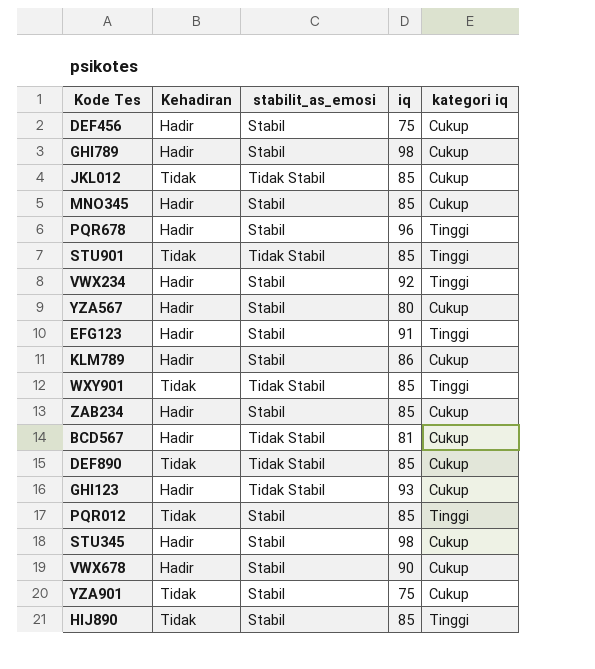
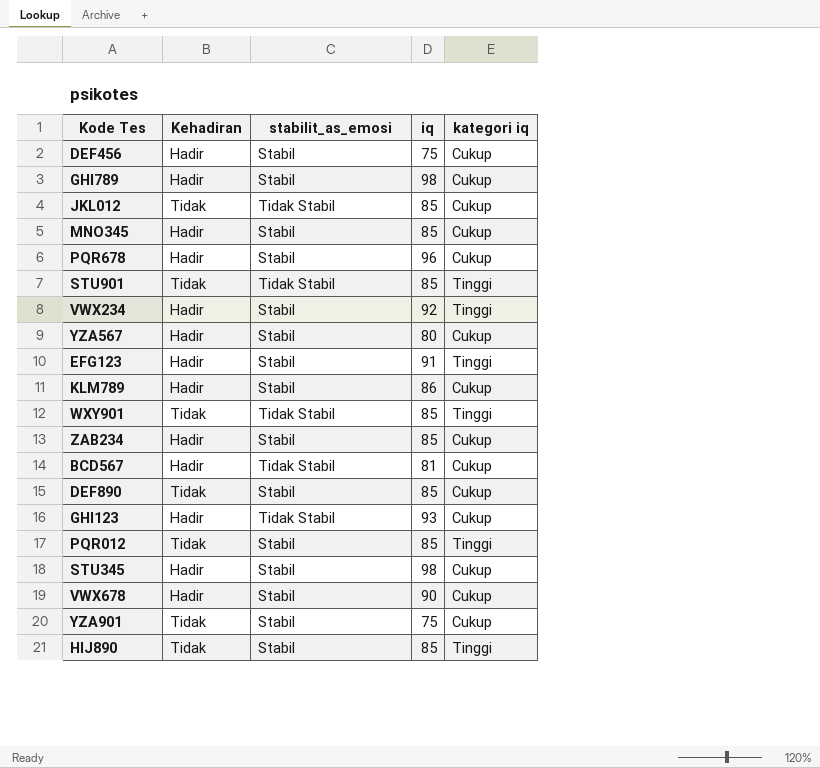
PQR678 | kategori iq: Tinggi -> Cukup
DEF890 | stabilit_as_emosi: Tidak Stabil -> Stabil

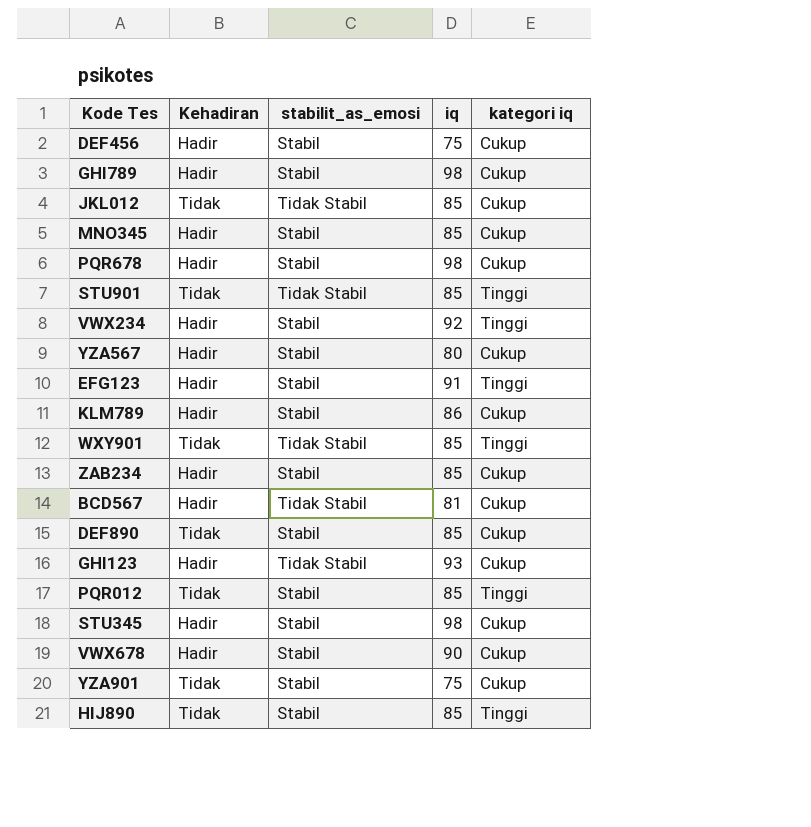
PQR678 | iq: 96 -> 98

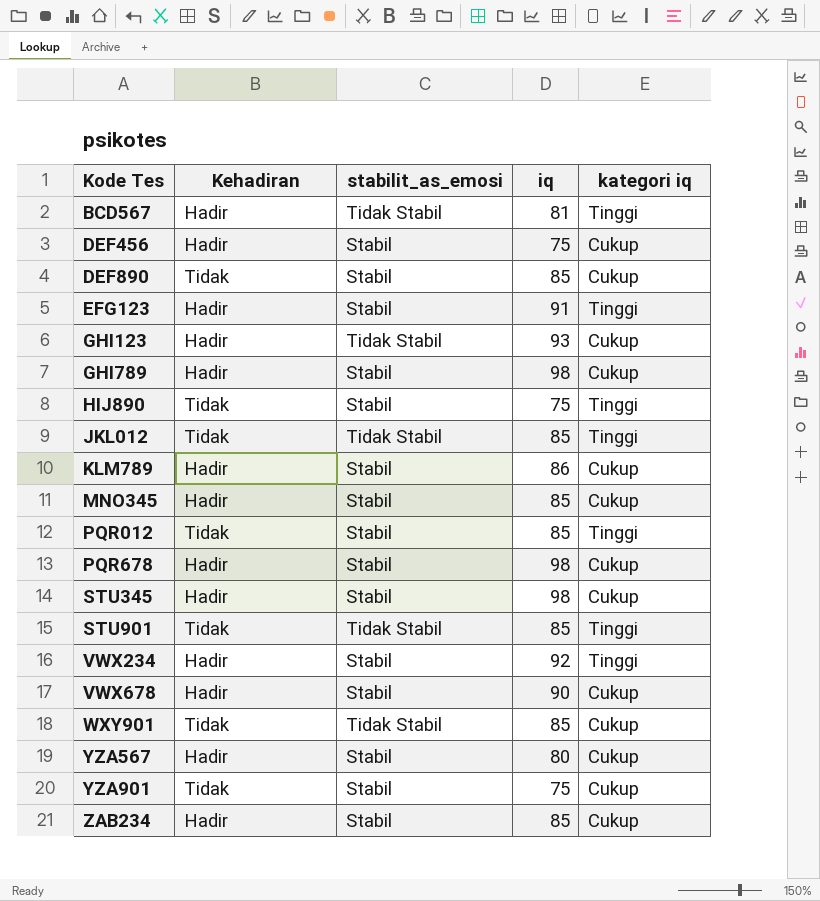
row order: none -> Kode Tes ascending
BCD567 | kategori iq: Cukup -> Tinggi
HIJ890 | iq: 85 -> 75
JKL012 | kategori iq: Cukup -> Tinggi
WXY901 | kategori iq: Tinggi -> Cukup

